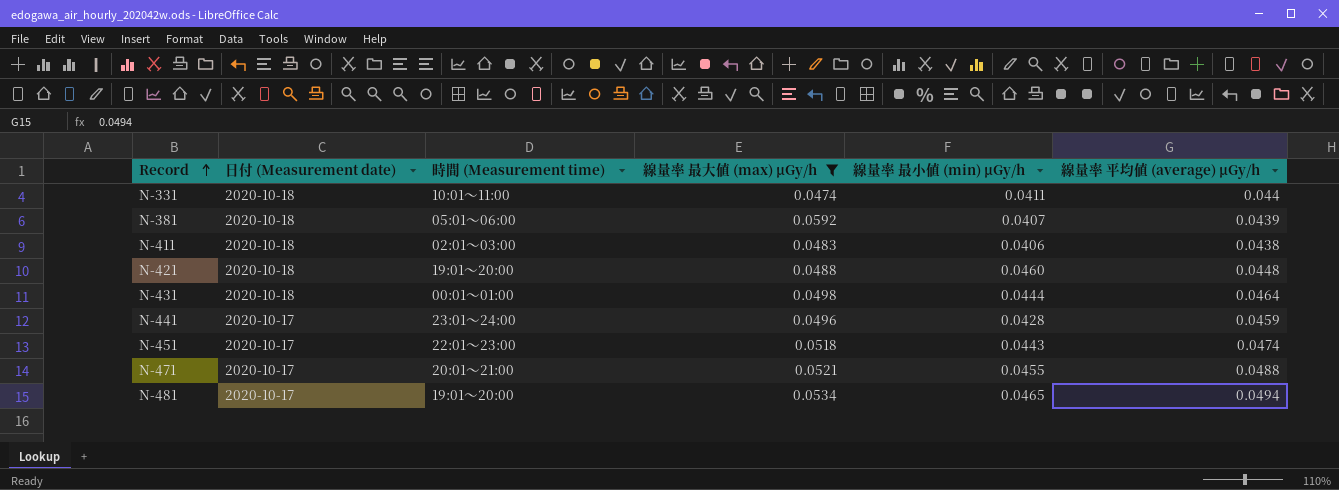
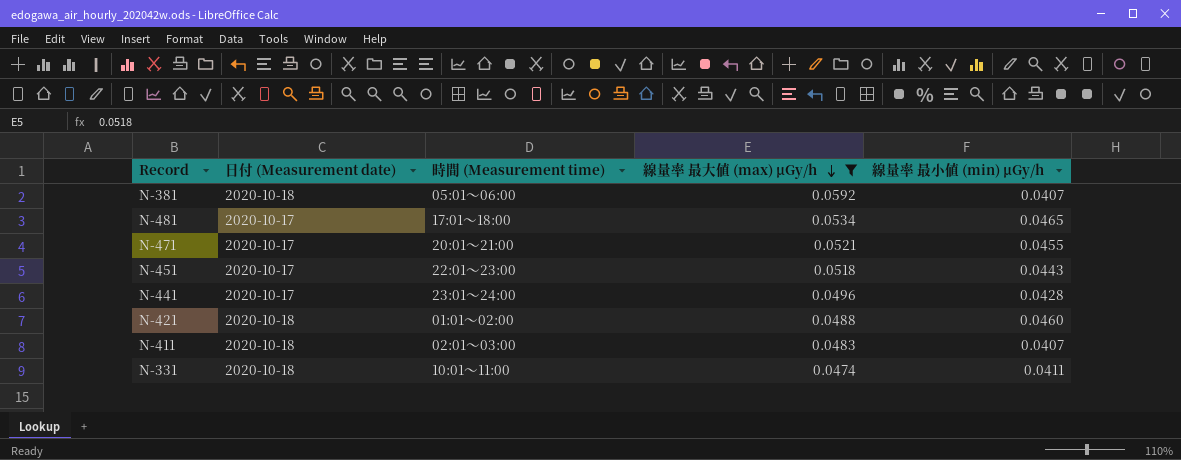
row order: Record ascending -> 線量率 最大値 (max) μGy/h descending
column 線量率 平均値 (average) μGy/h | position: 6 -> none
row N-431: 2020-10-18 | 00:01～01:00 | 0.0498 | 0.0444 | 0.0464 -> none
N-481 | 時間 (Measurement time): 19:01～20:00 -> 17:01～18:00
N-421 | 時間 (Measurement time): 19:01～20:00 -> 01:01～02:00
N-411 | 線量率 最小値 (min) μGy/h: 0.0406 -> 0.0407

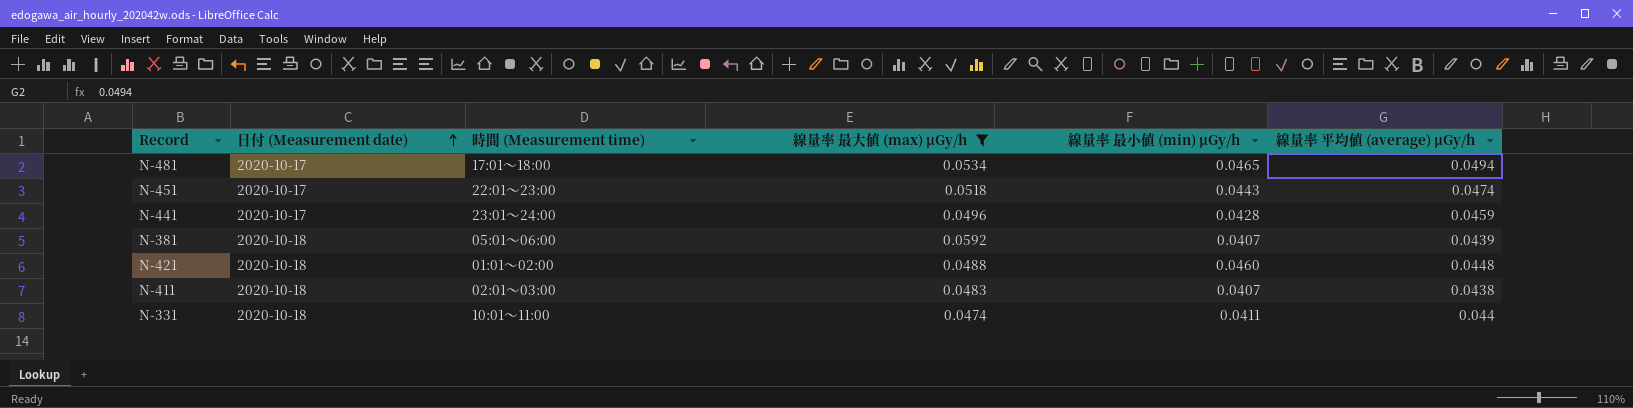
row order: 線量率 最大値 (max) μGy/h descending -> 日付 (Measurement date) ascending
column 線量率 平均値 (average) μGy/h | position: none -> 6
row N-471: 2020-10-17 | 20:01～21:00 | 0.0521 | 0.0455 -> none

